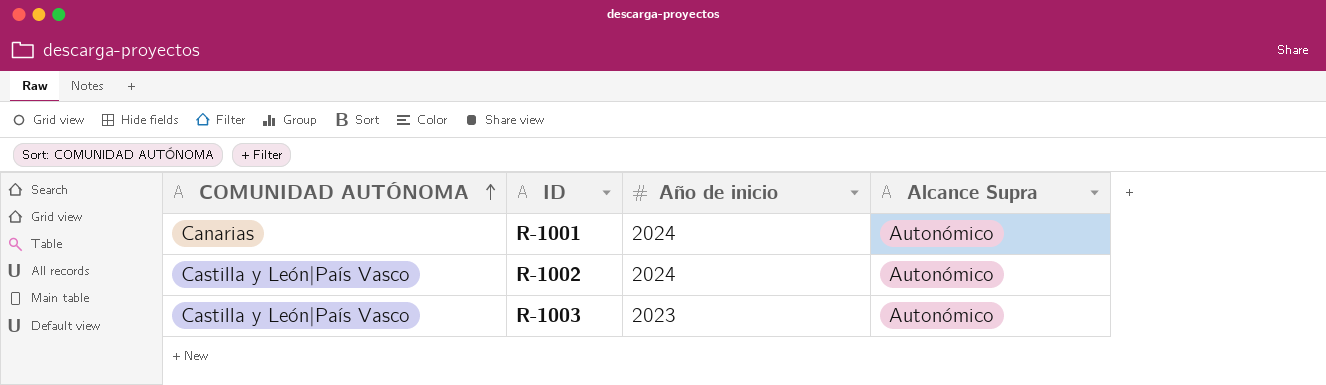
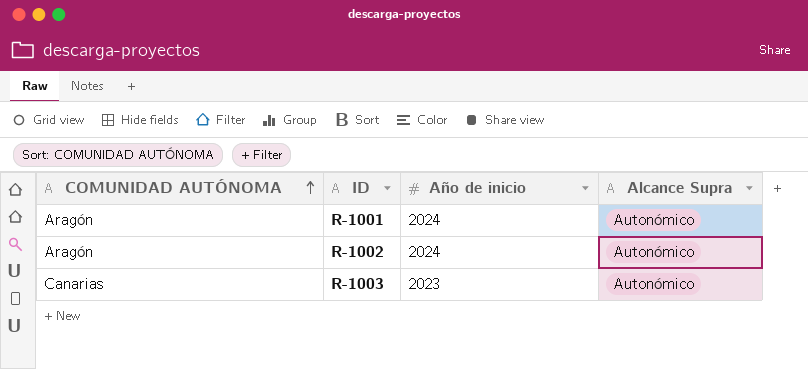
R-1001 | COMUNIDAD AUTÓNOMA: Canarias -> Aragón
R-1002 | COMUNIDAD AUTÓNOMA: Castilla y León|País Vasco -> Aragón
R-1003 | COMUNIDAD AUTÓNOMA: Castilla y León|País Vasco -> Canarias

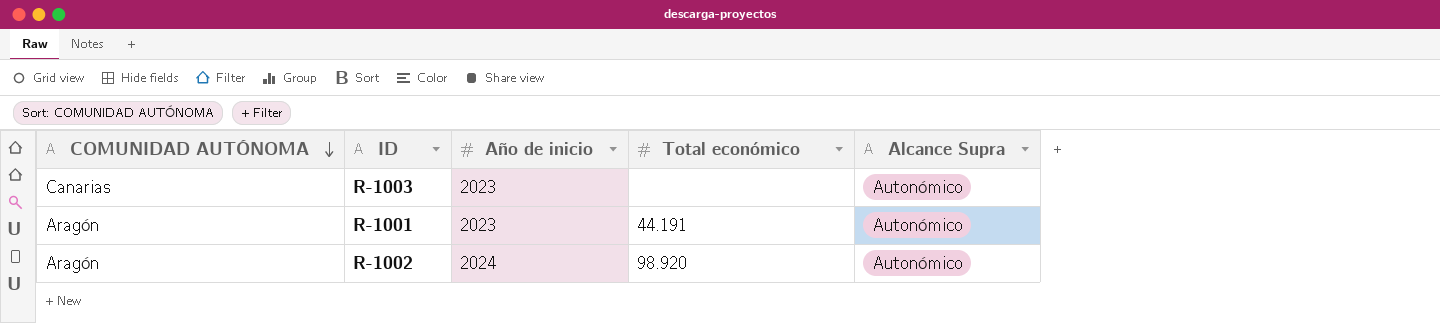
row order: COMUNIDAD AUTÓNOMA ascending -> COMUNIDAD AUTÓNOMA descending
column Total económico | position: none -> 4
R-1001 | Año de inicio: 2024 -> 2023

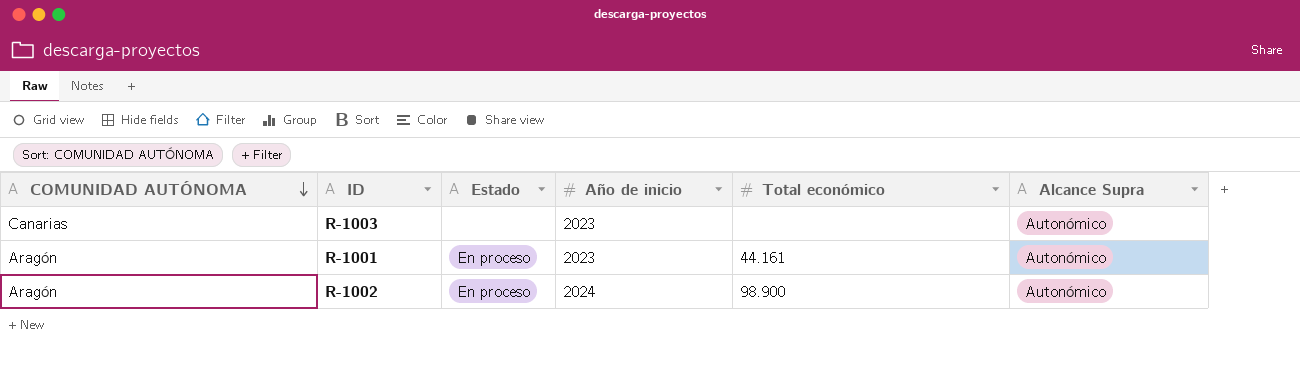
column Estado | position: none -> 3
R-1001 | Total económico: 44.191 -> 44.161
R-1002 | Total económico: 98.920 -> 98.900

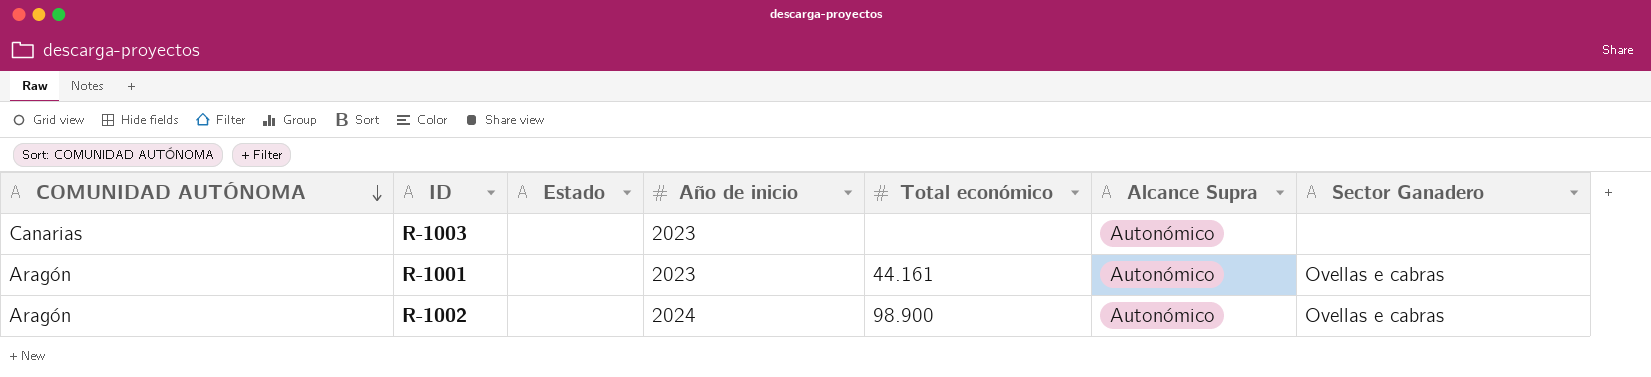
column Sector Ganadero | position: none -> 7
R-1001 | Estado: En proceso -> none
R-1002 | Estado: En proceso -> none

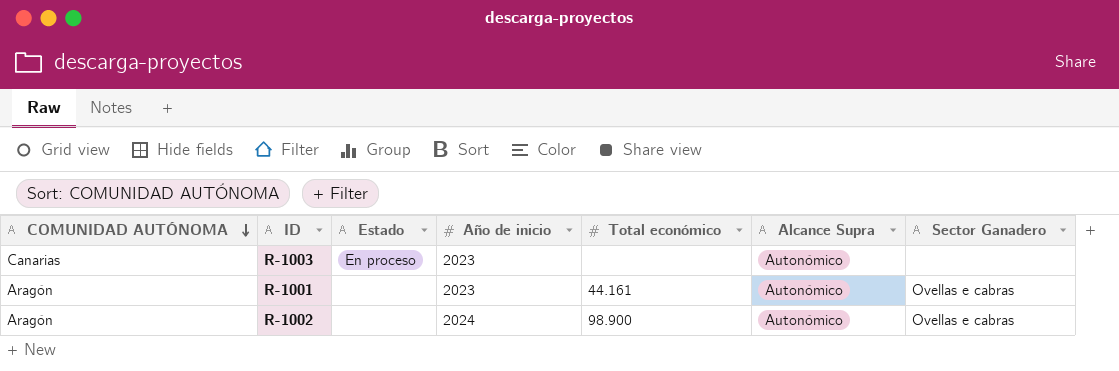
R-1003 | Estado: none -> En proceso

